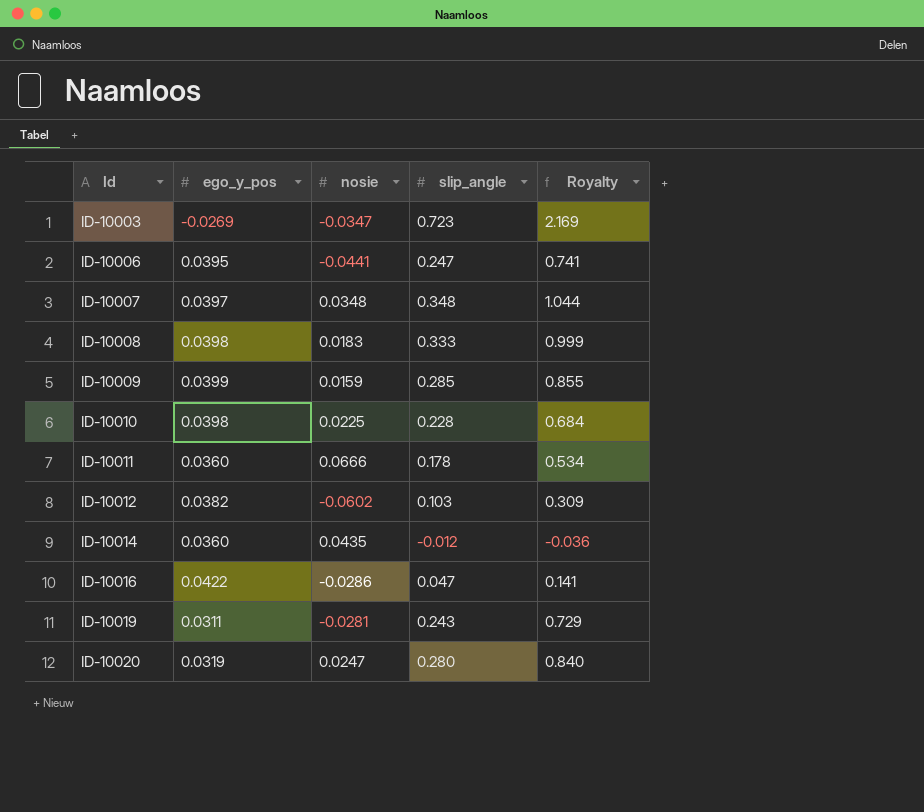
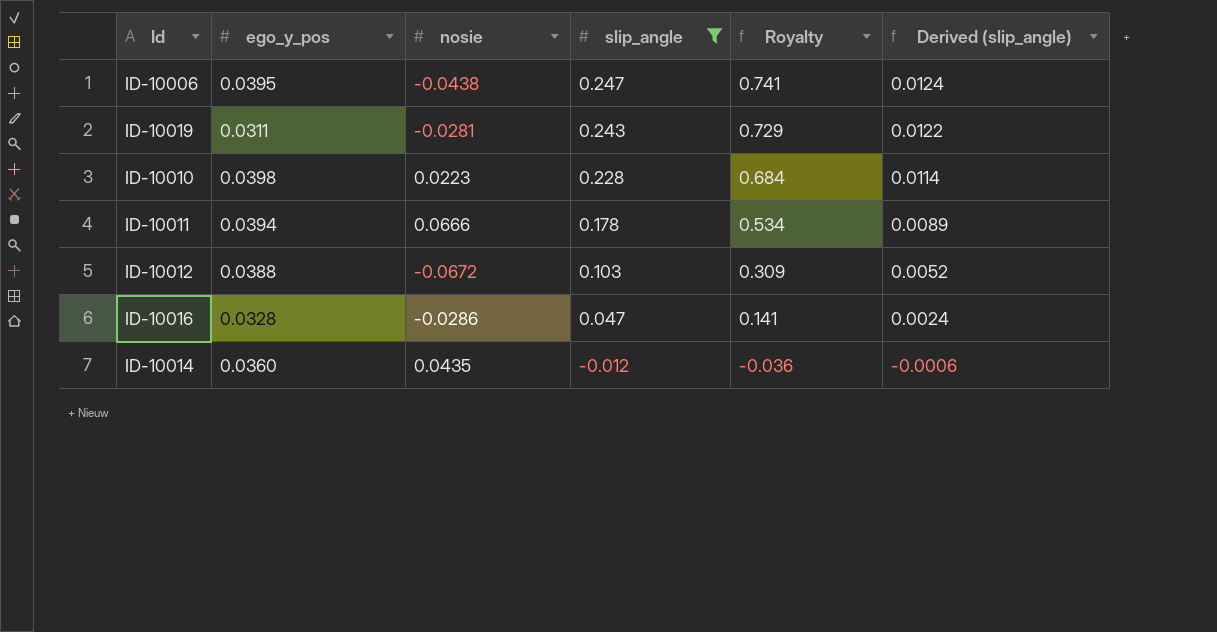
filter: none -> slip_angle <= 0.247
row order: Id ascending -> slip_angle descending
column Derived (slip_angle) | formula: none -> [slip_angle] * 0.05
ID-10006 | nosie: -0.0441 -> -0.0438
ID-10010 | nosie: 0.0225 -> 0.0223
ID-10011 | ego_y_pos: 0.0360 -> 0.0394
ID-10012 | ego_y_pos: 0.0382 -> 0.0388
ID-10012 | nosie: -0.0602 -> -0.0672
ID-10016 | ego_y_pos: 0.0422 -> 0.0328

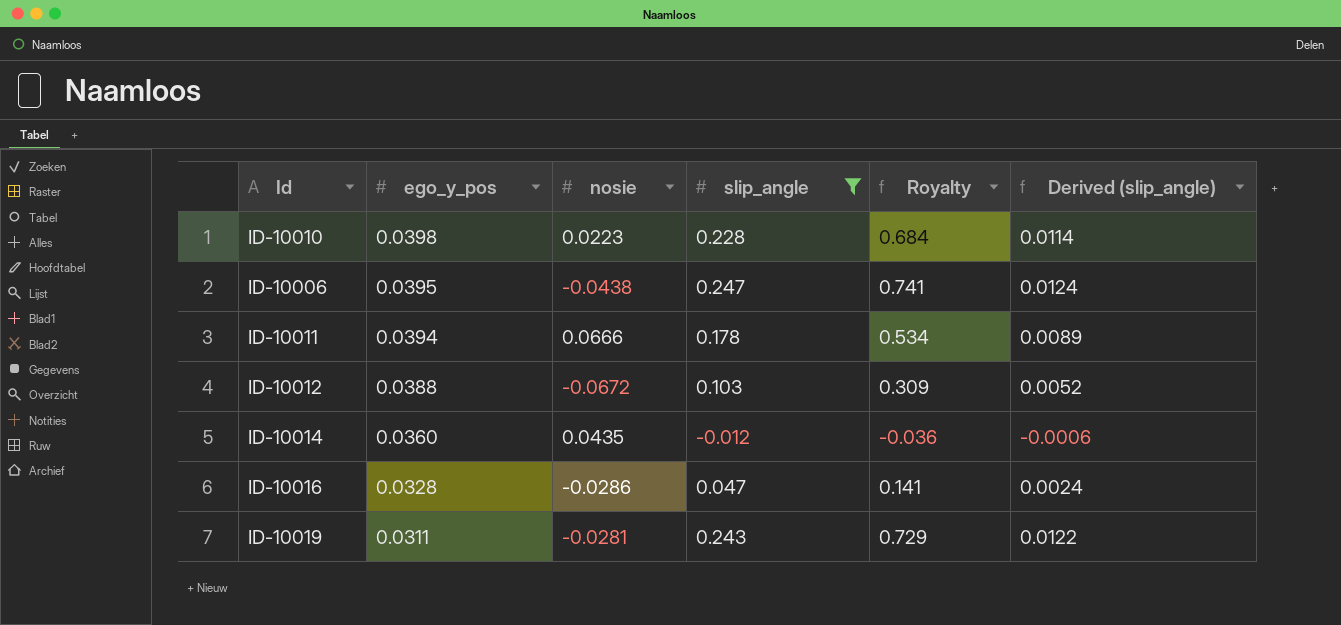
row order: slip_angle descending -> ego_y_pos descending

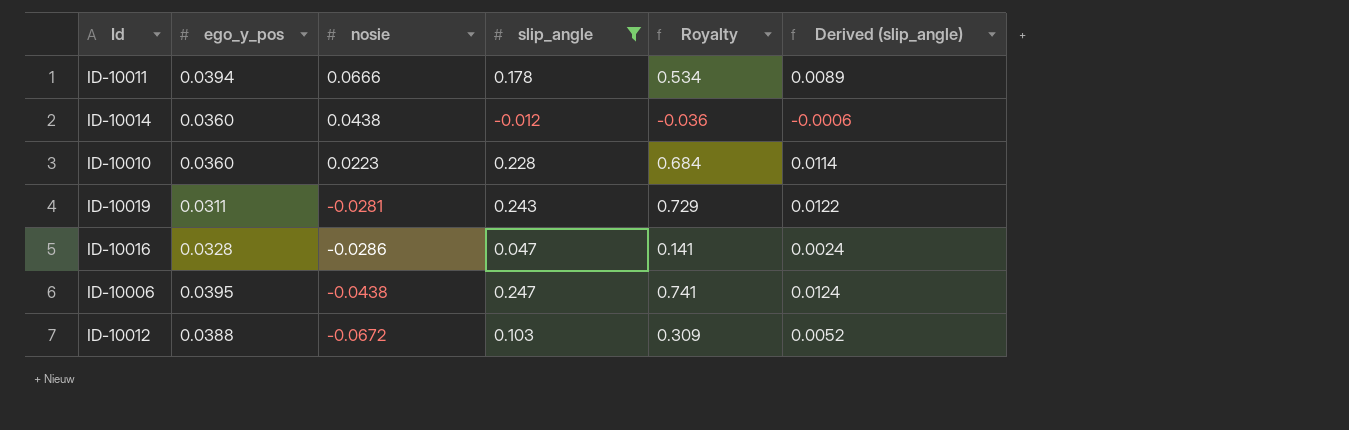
row order: ego_y_pos descending -> nosie descending
ID-10014 | nosie: 0.0435 -> 0.0438
ID-10010 | ego_y_pos: 0.0398 -> 0.0360

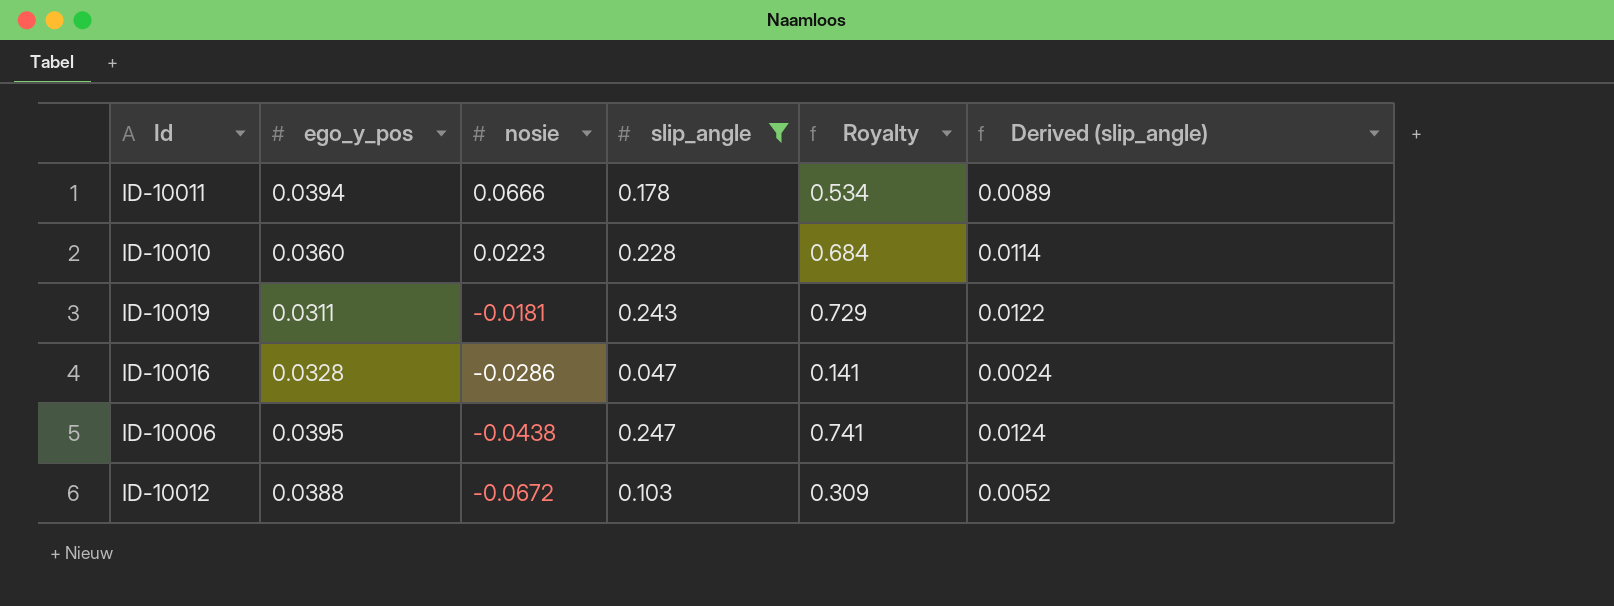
row ID-10014: 0.0360 | 0.0438 | -0.012 | -0.036 | -0.0006 -> none
ID-10019 | nosie: -0.0281 -> -0.0181

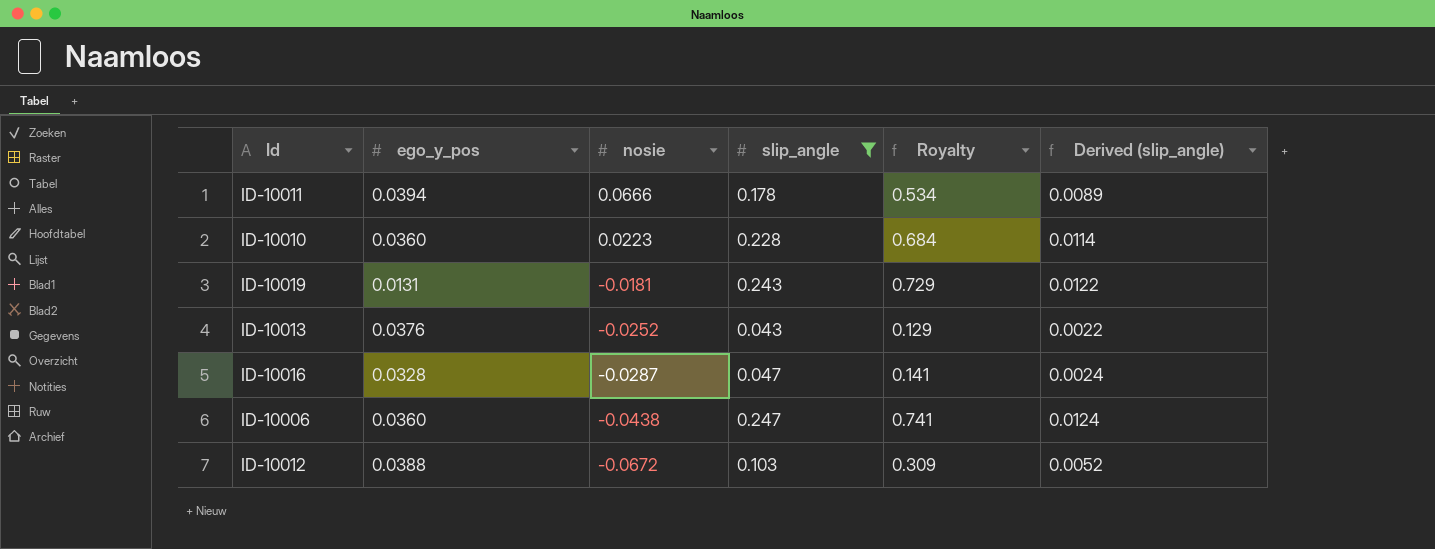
ID-10019 | ego_y_pos: 0.0311 -> 0.0131
row ID-10013: none -> 0.0376 | -0.0252 | 0.043 | 0.129 | 0.0022
ID-10016 | nosie: -0.0286 -> -0.0287
ID-10006 | ego_y_pos: 0.0395 -> 0.0360

